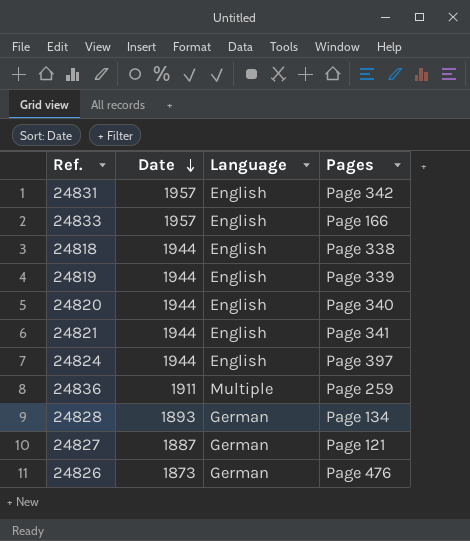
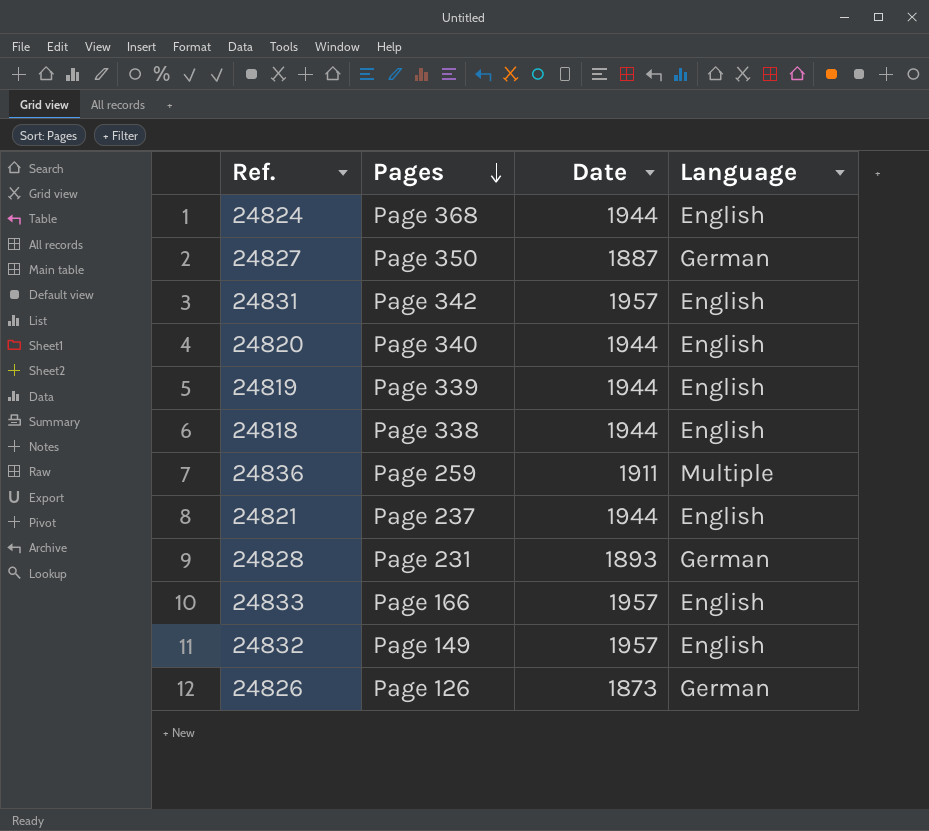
row order: Date descending -> Pages descending
column Pages | position: 4 -> 2
24824 | Pages: Page 397 -> Page 368
24827 | Pages: Page 121 -> Page 350
24821 | Pages: Page 341 -> Page 237
24828 | Pages: Page 134 -> Page 231
row 24832: none -> Page 149 | 1957 | English
24826 | Pages: Page 476 -> Page 126

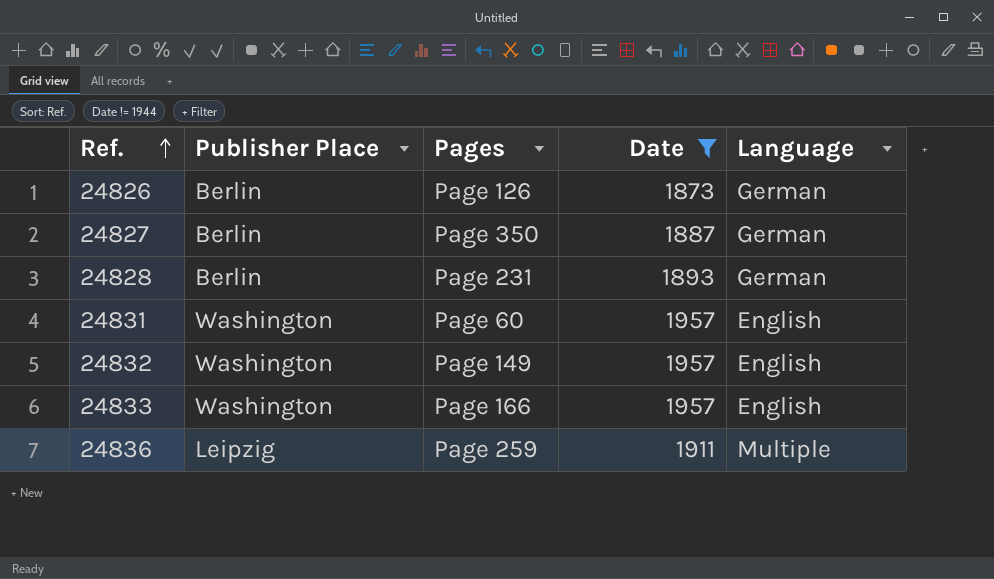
filter: none -> Date != 1944
row order: Pages descending -> Ref. ascending
column Publisher Place | position: none -> 2
24831 | Pages: Page 342 -> Page 60

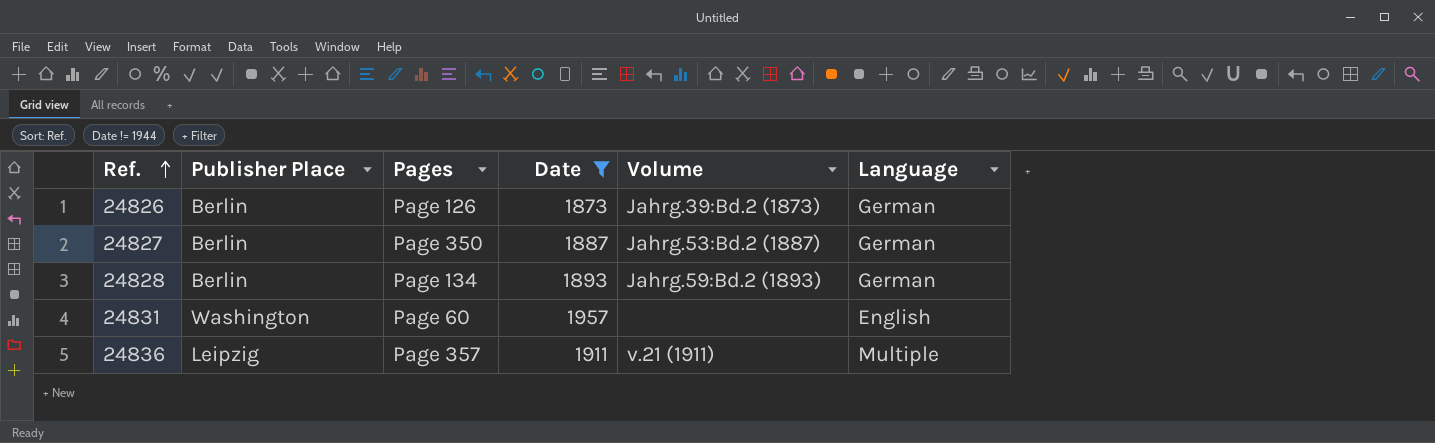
column Volume | position: none -> 5
row 24832: Washington | Page 149 | 1957 | English -> none
row 24833: Washington | Page 166 | 1957 | English -> none
24828 | Pages: Page 231 -> Page 134
24836 | Pages: Page 259 -> Page 357

